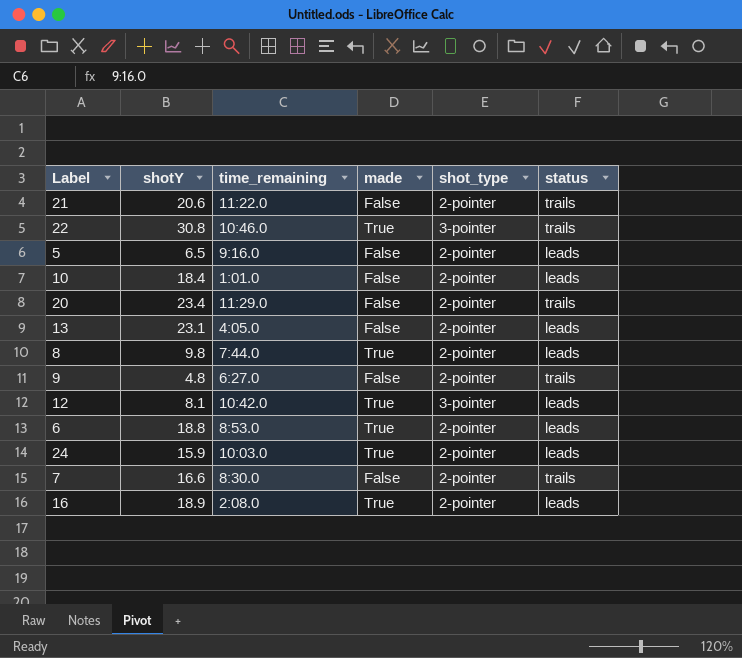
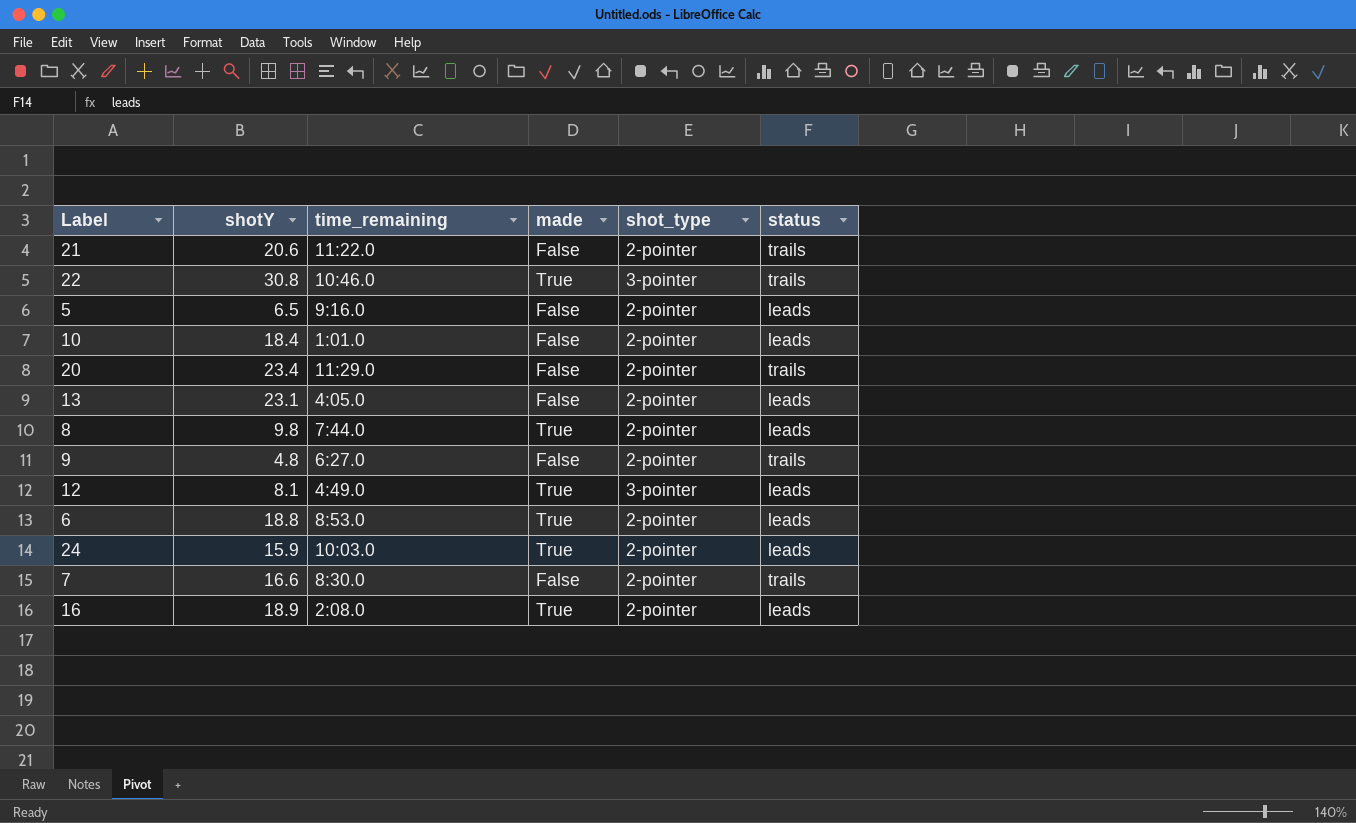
12 | time_remaining: 10:42.0 -> 4:49.0

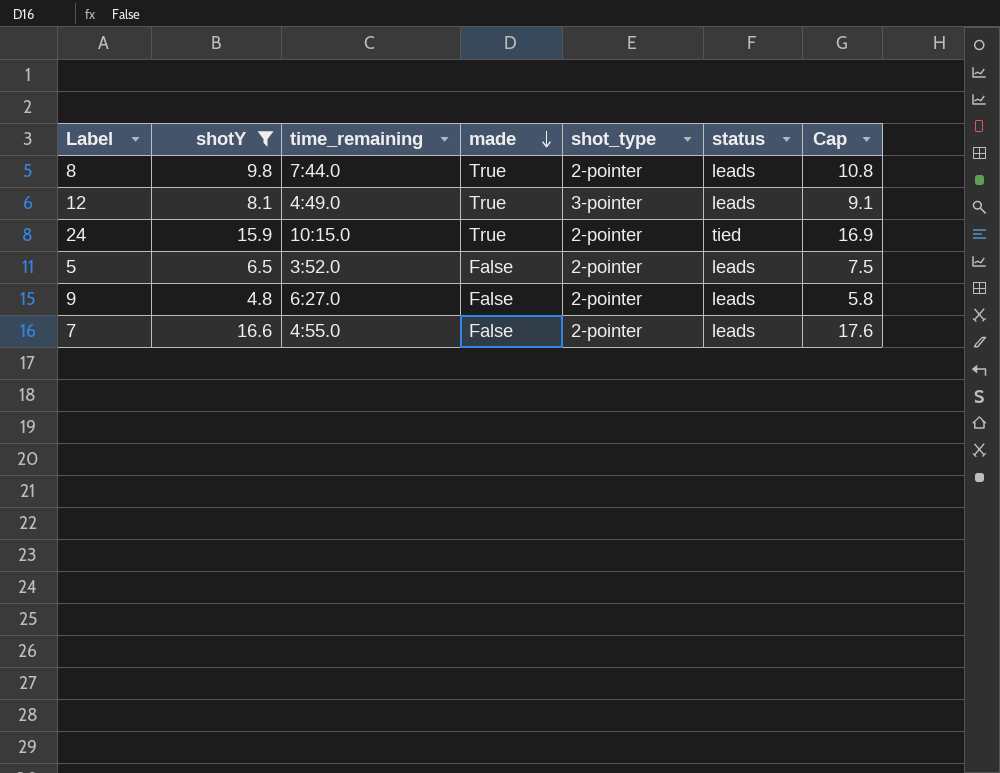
filter: none -> shotY <= 16.6
row order: none -> made descending
column Cap | formula: none -> [shotY] + 1
24 | time_remaining: 10:03.0 -> 10:15.0
24 | status: leads -> tied
5 | time_remaining: 9:16.0 -> 3:52.0
9 | status: trails -> leads
7 | time_remaining: 8:30.0 -> 4:55.0
7 | status: trails -> leads

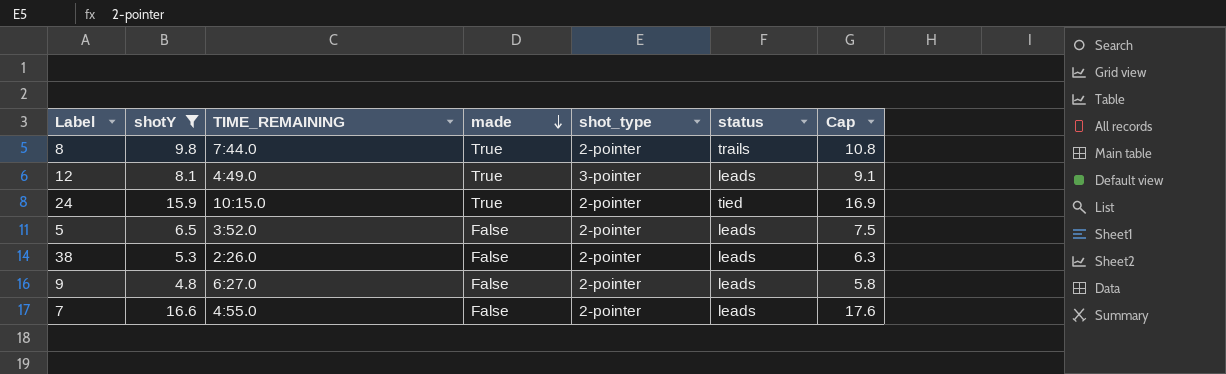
column name: time_remaining -> TIME_REMAINING
8 | status: leads -> trails
row 38: none -> 5.3 | 2:26.0 | False | 2-pointer | leads | 6.3

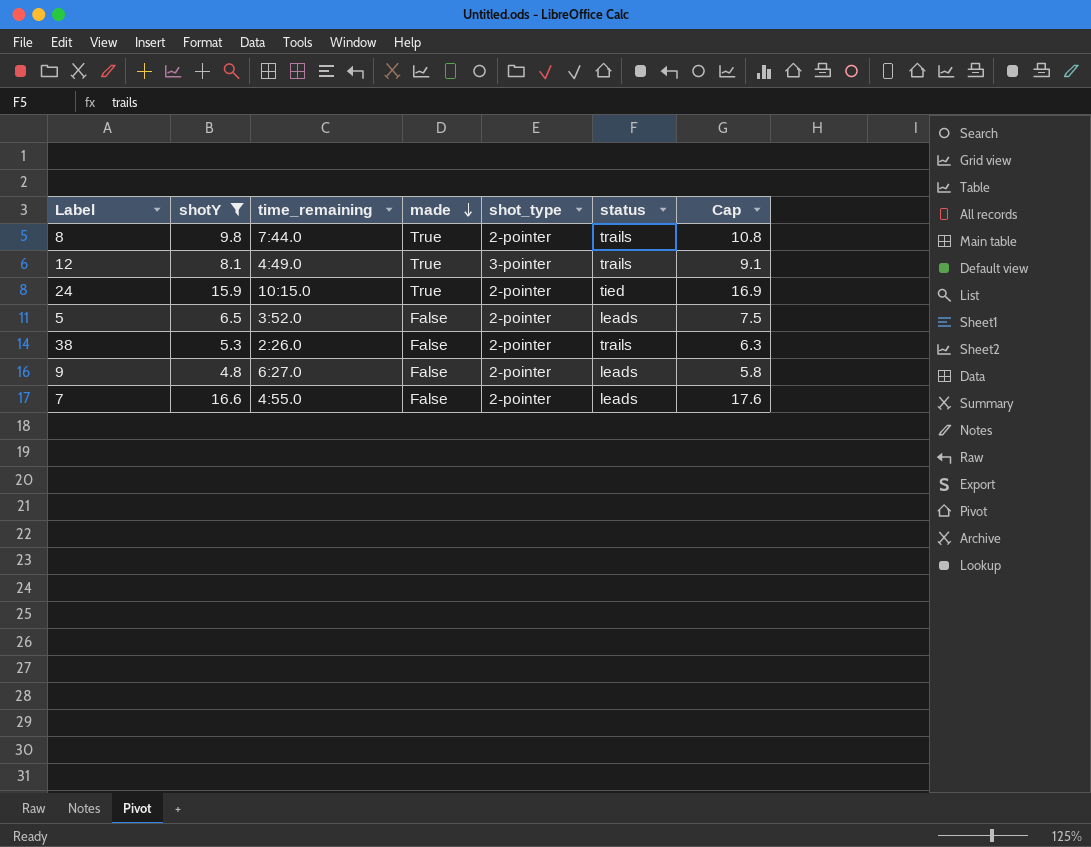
column name: TIME_REMAINING -> time_remaining
12 | status: leads -> trails
38 | status: leads -> trails

